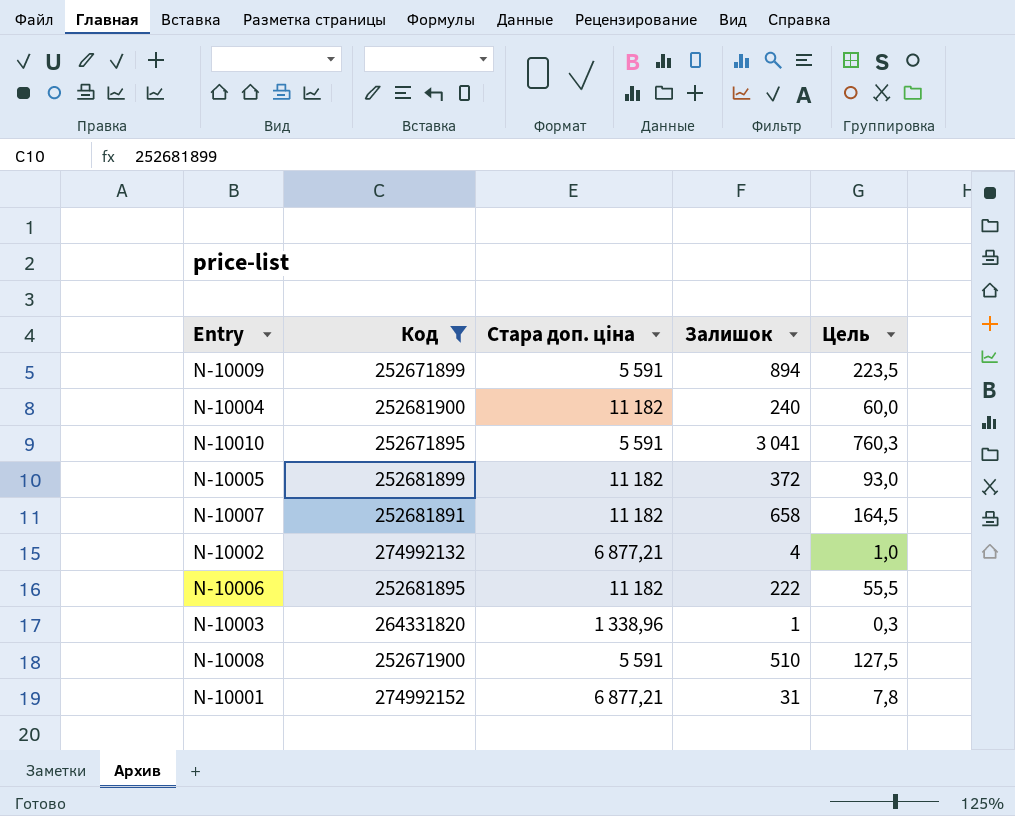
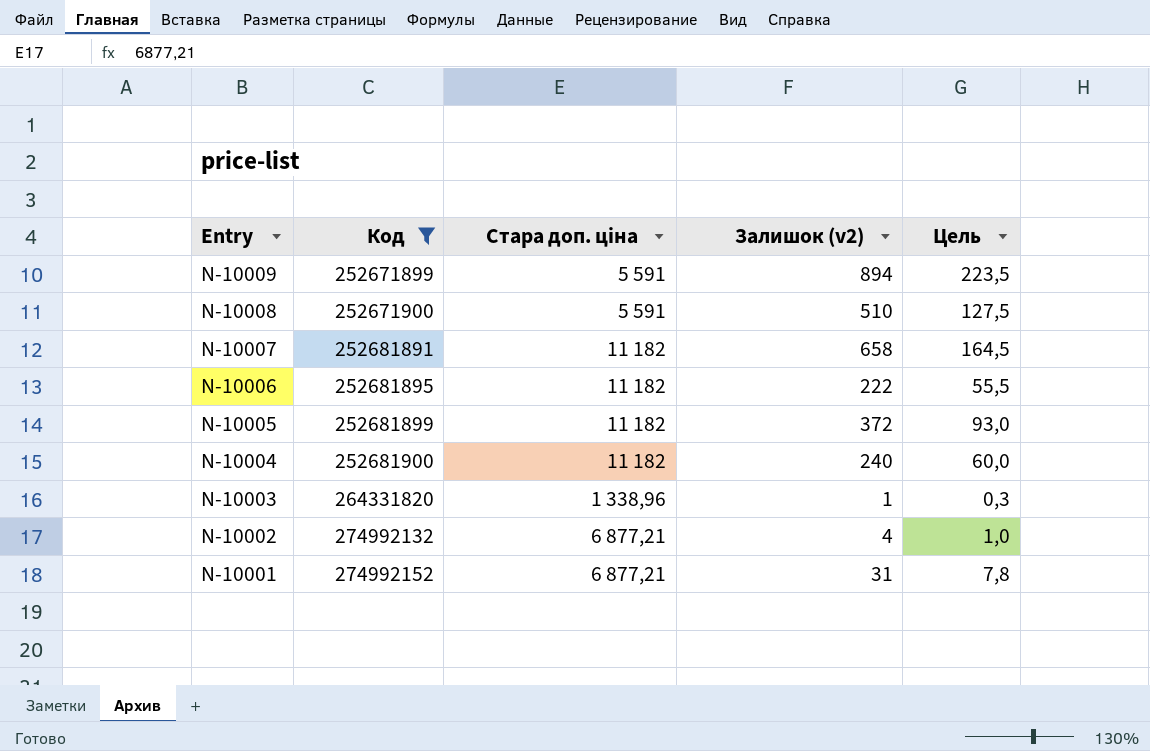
row order: none -> Entry descending
column name: Залишок -> Залишок (v2)
row N-10010: 252671895 | 5 591 | 3 041 | 760,3 -> none

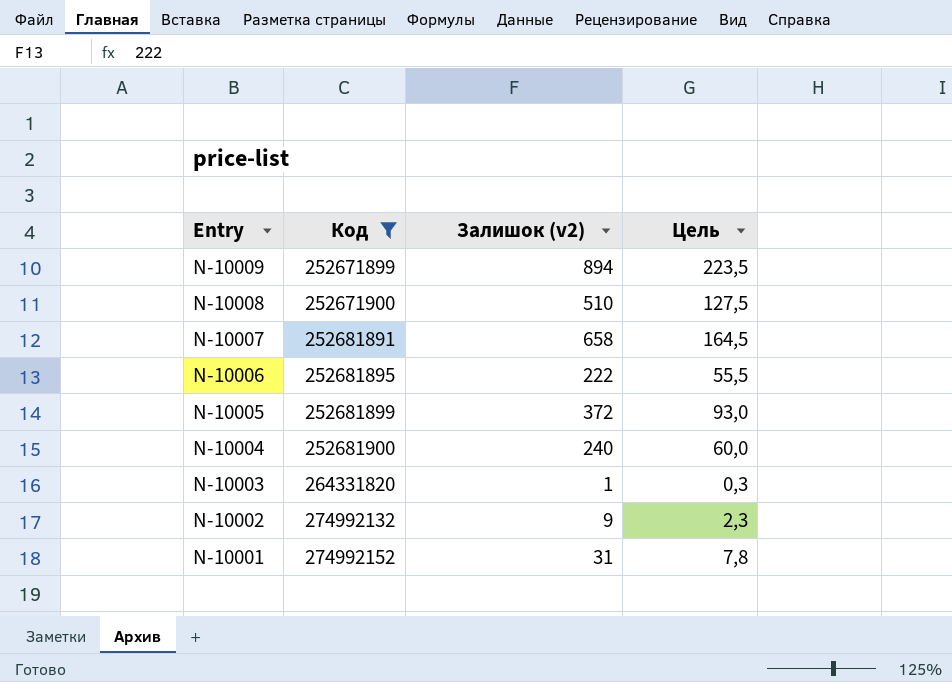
column Стара доп. ціна | position: 3 -> none
N-10002 | Залишок (v2): 4 -> 9
N-10002 | Цель: 1,0 -> 2,3

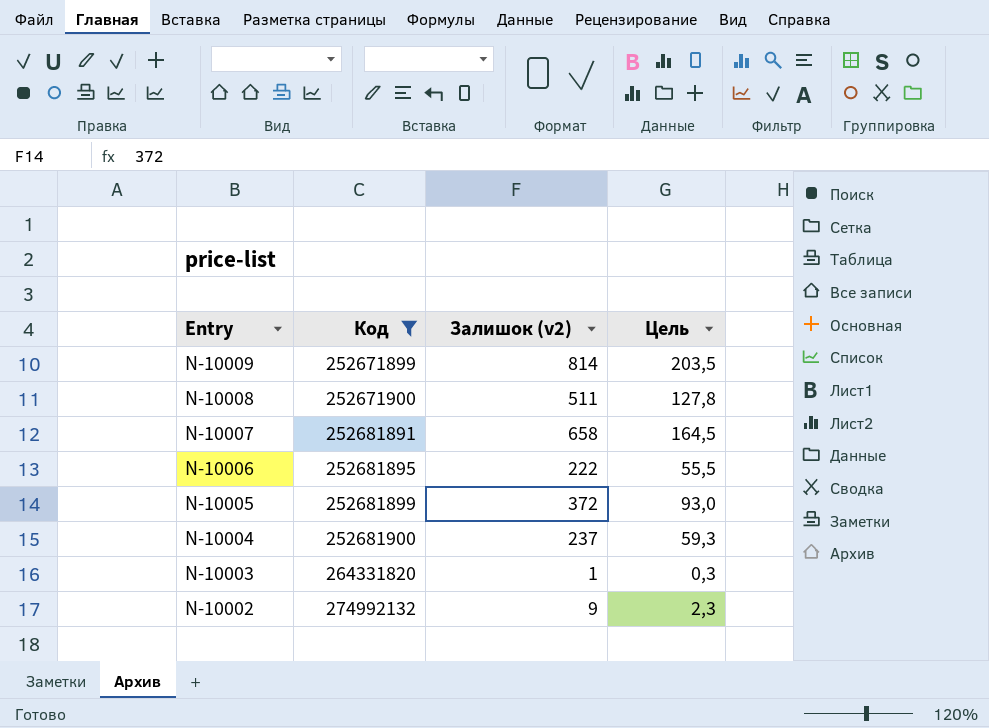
row N-10001: 274992152 | 31 | 7,8 -> none
N-10009 | Залишок (v2): 894 -> 814
N-10009 | Цель: 223,5 -> 203,5
N-10008 | Залишок (v2): 510 -> 511
N-10008 | Цель: 127,5 -> 127,8
N-10004 | Залишок (v2): 240 -> 237
N-10004 | Цель: 60,0 -> 59,3

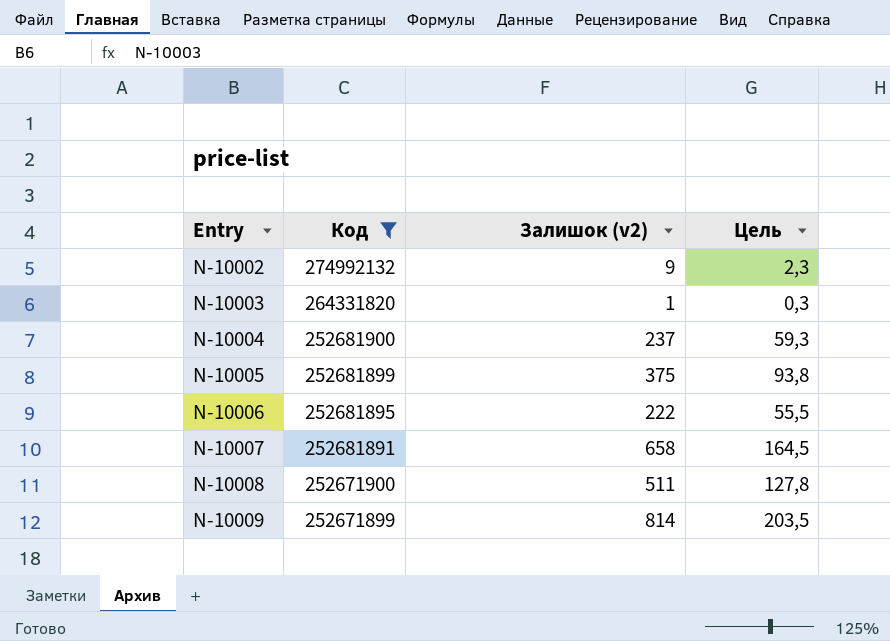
row order: Entry descending -> Entry ascending
N-10005 | Залишок (v2): 372 -> 375
N-10005 | Цель: 93,0 -> 93,8

